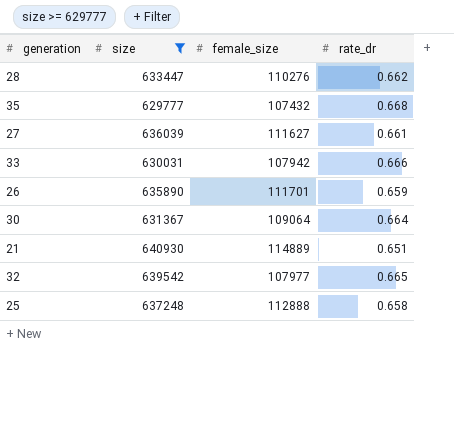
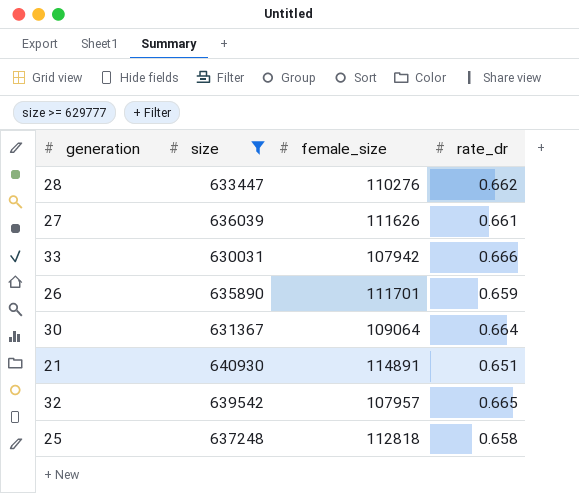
row 35: 629777 | 107432 | 0.668 -> none
27 | female_size: 111627 -> 111626
21 | female_size: 114889 -> 114891
32 | female_size: 107977 -> 107957
25 | female_size: 112888 -> 112818

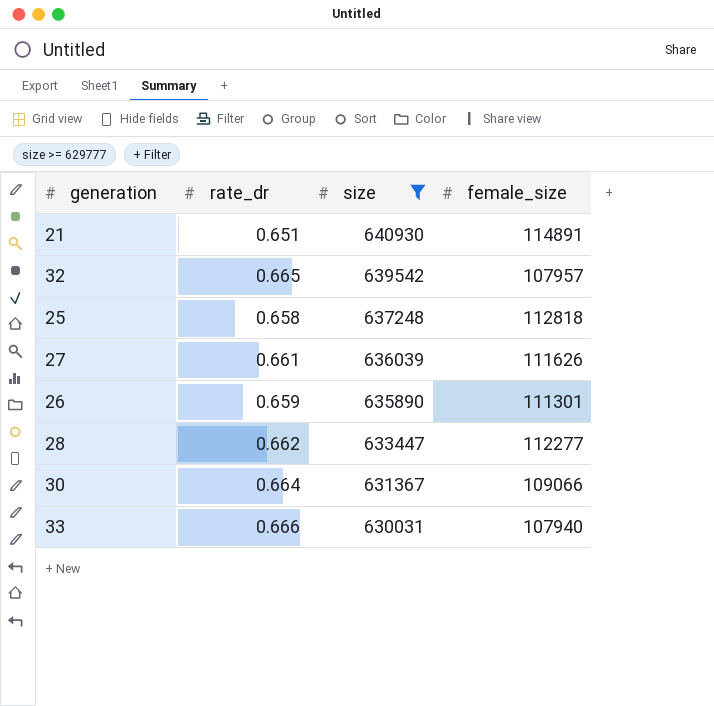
row order: none -> size descending
column rate_dr | position: 4 -> 2
26 | female_size: 111701 -> 111301
28 | female_size: 110276 -> 112277
30 | female_size: 109064 -> 109066
33 | female_size: 107942 -> 107940

